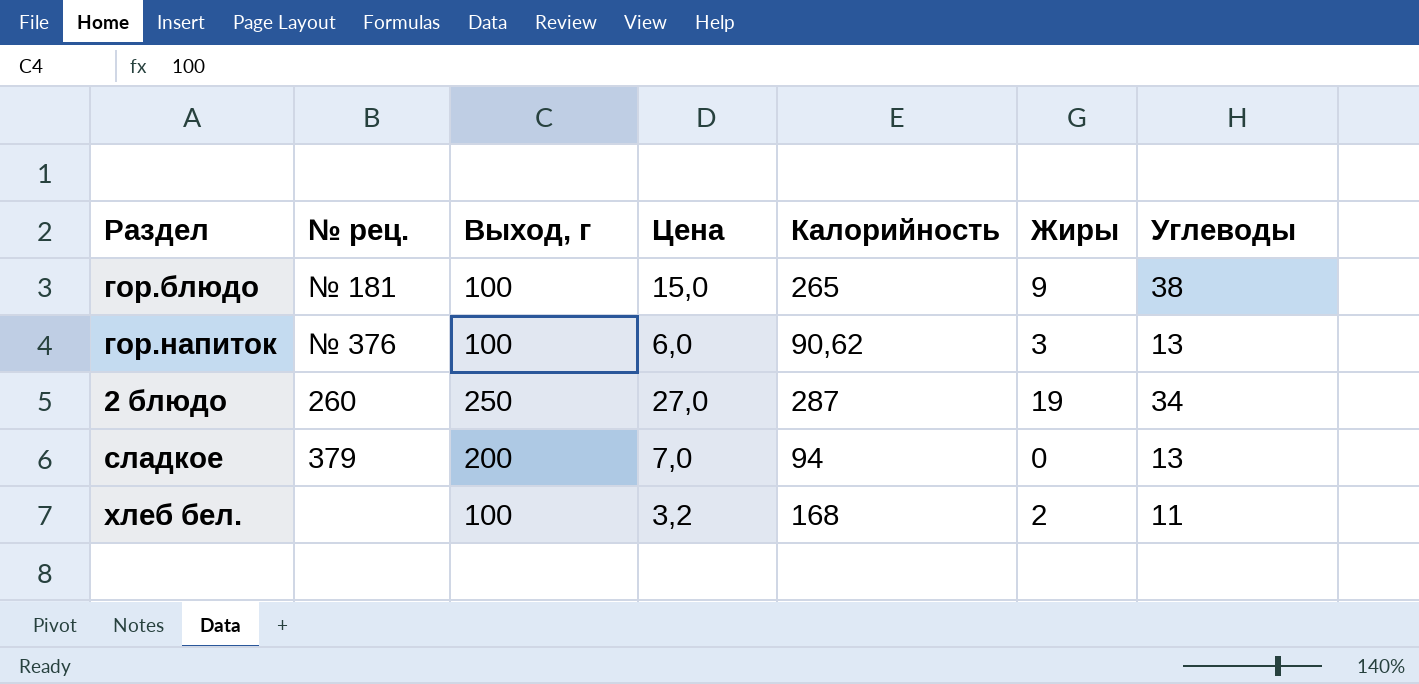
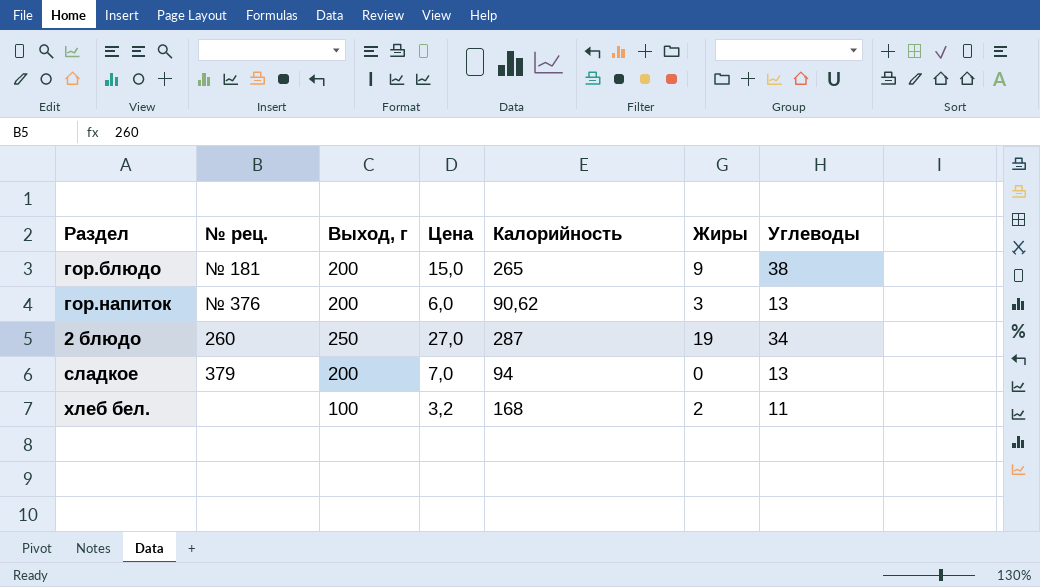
гор.блюдо | Выход, г: 100 -> 200
гор.напиток | Выход, г: 100 -> 200

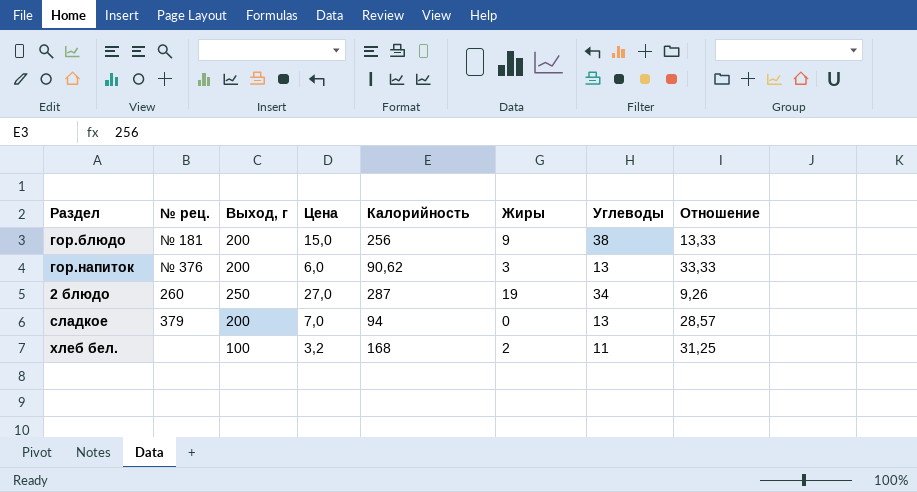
column Отношение | formula: none -> [Выход, г] / [Цена]
гор.блюдо | Калорийность: 265 -> 256

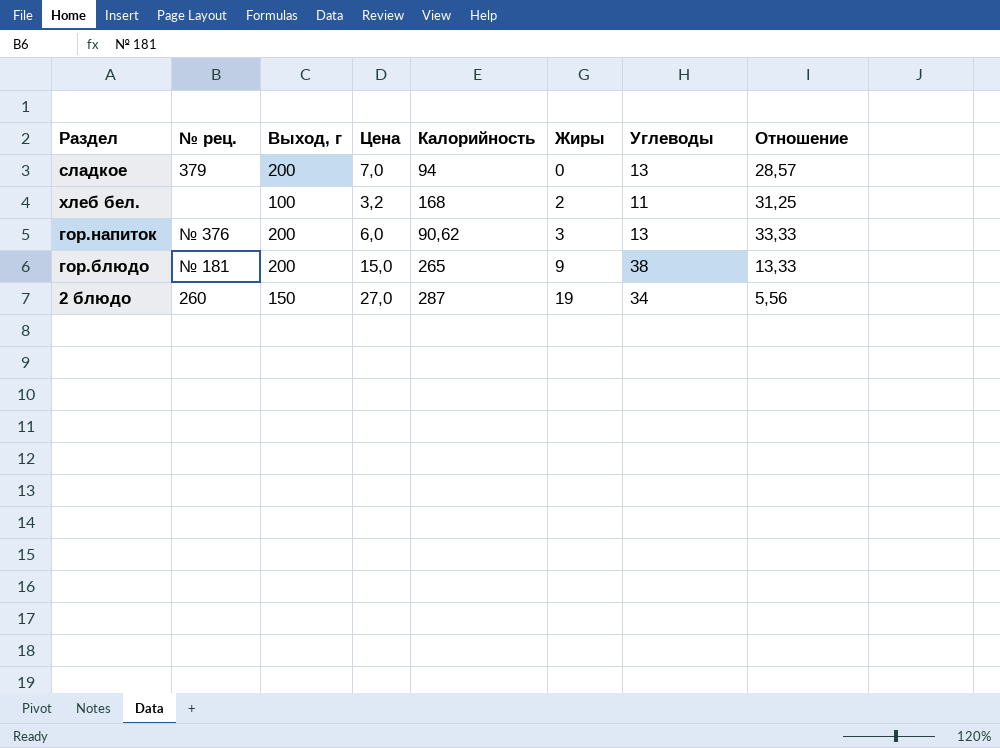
row order: none -> Жиры ascending
гор.блюдо | Калорийность: 256 -> 265
2 блюдо | Выход, г: 250 -> 150
2 блюдо | Отношение: 9,26 -> 5,56

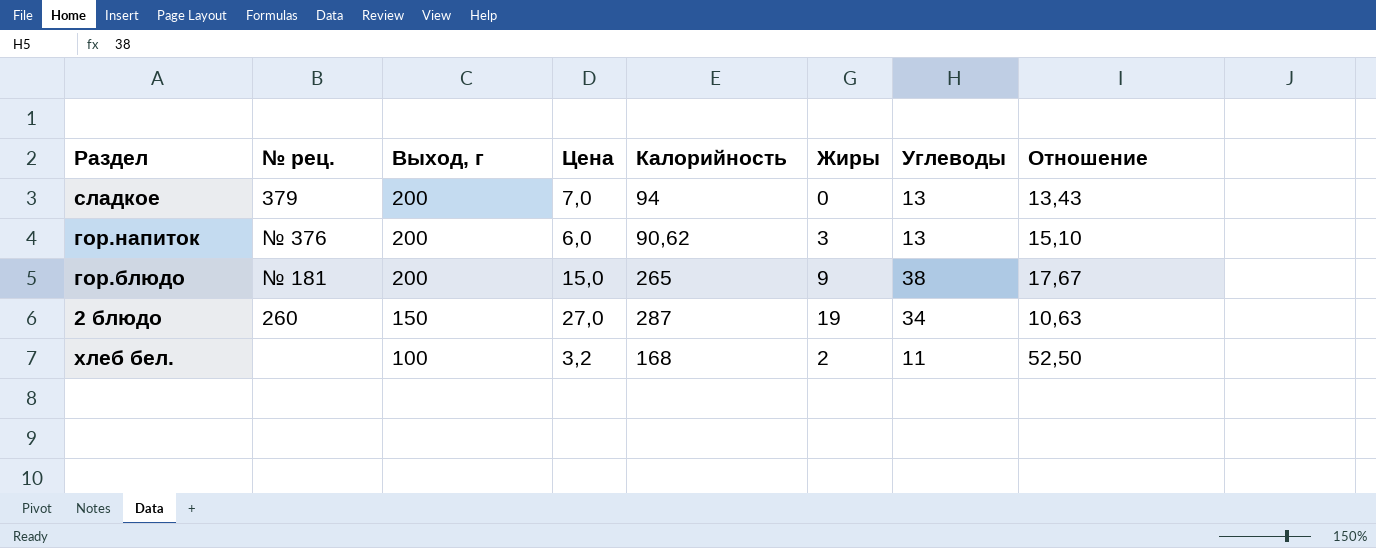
row order: Жиры ascending -> Выход, г descending
column Отношение | formula: [Выход, г] / [Цена] -> [Калорийность] / [Цена]

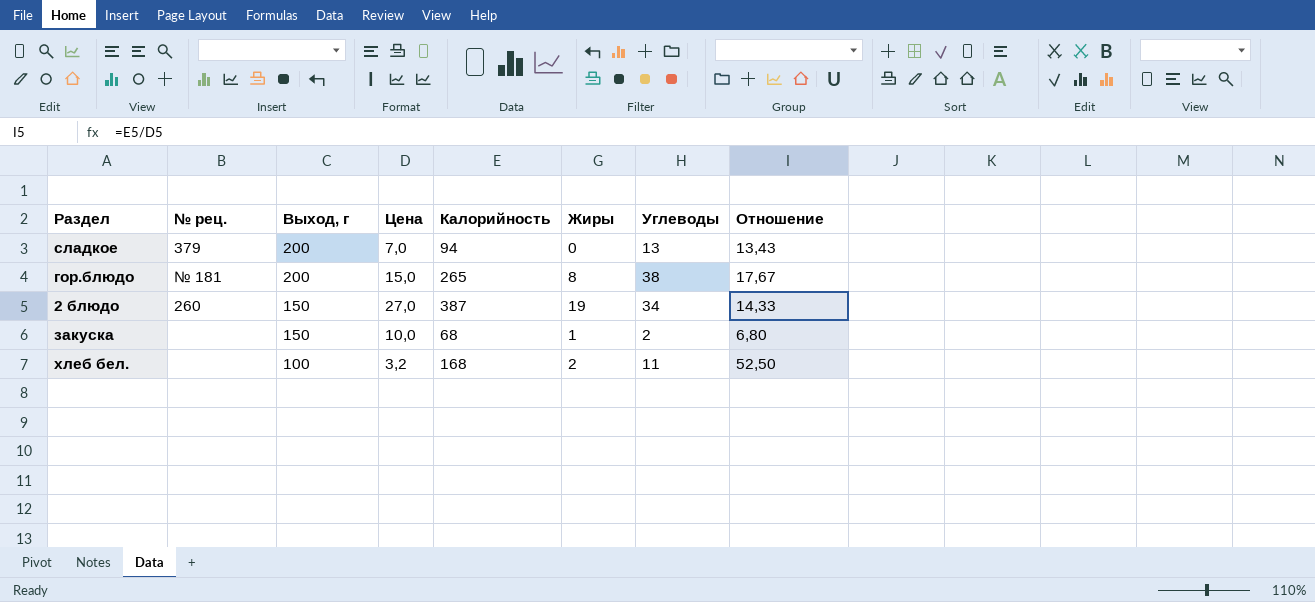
row гор.напиток: № 376 | 200 | 6,0 | 90,62 | 3 | 13 | 15,10 -> none
гор.блюдо | Жиры: 9 -> 8
2 блюдо | Калорийность: 287 -> 387
2 блюдо | Отношение: 10,63 -> 14,33
row закуска: none -> none | 150 | 10,0 | 68 | 1 | 2 | 6,80

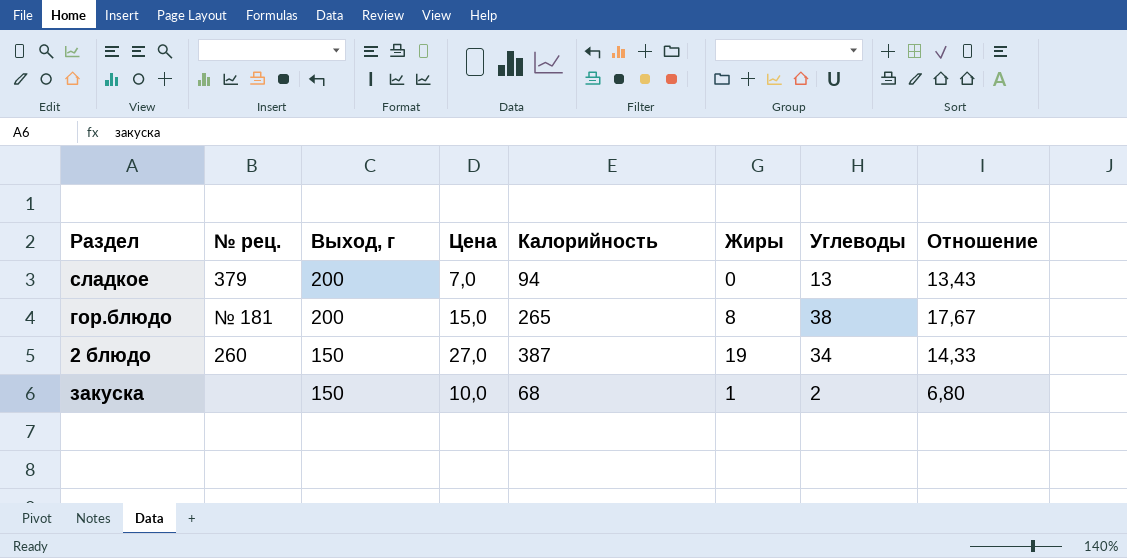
row хлеб бел.: none | 100 | 3,2 | 168 | 2 | 11 | 52,50 -> none

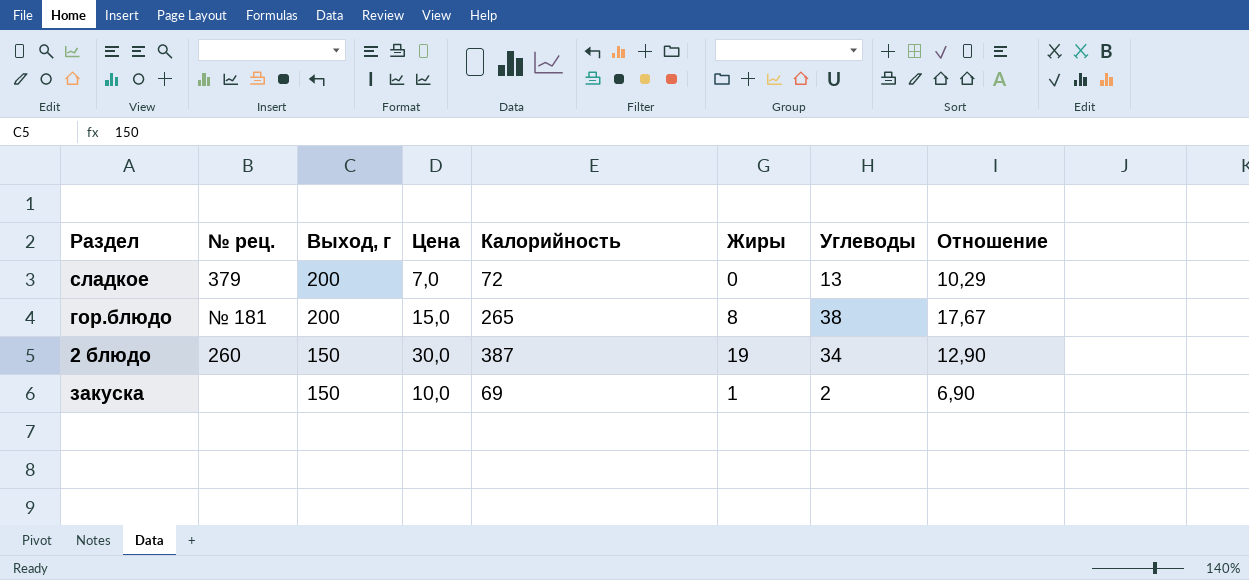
сладкое | Калорийность: 94 -> 72
сладкое | Отношение: 13,43 -> 10,29
2 блюдо | Цена: 27,0 -> 30,0
2 блюдо | Отношение: 14,33 -> 12,90
закуска | Калорийность: 68 -> 69
закуска | Отношение: 6,80 -> 6,90

